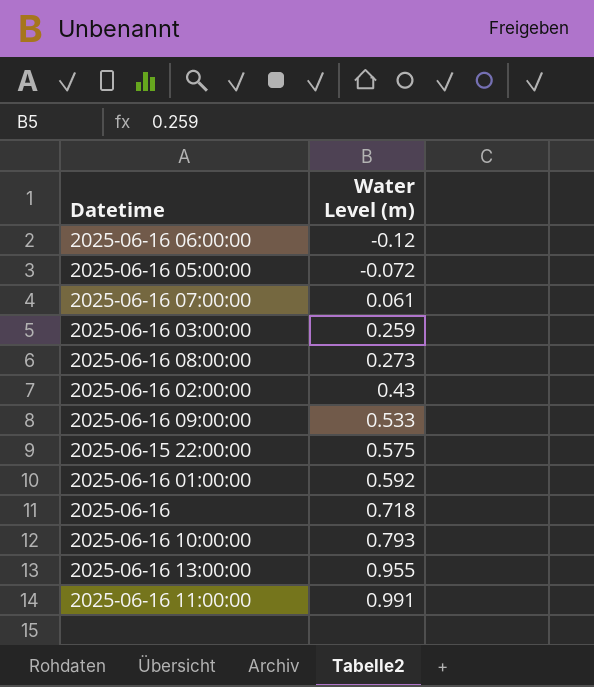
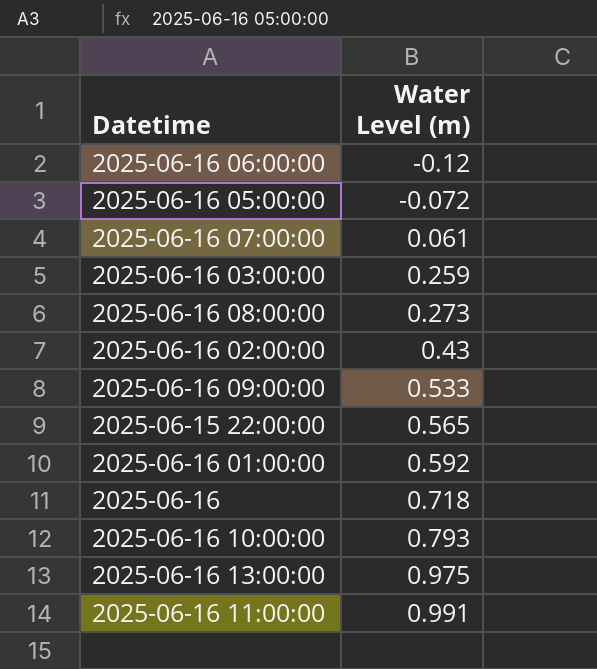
2025-06-15 22:00:00 | Water Level (m): 0.575 -> 0.565
2025-06-16 13:00:00 | Water Level (m): 0.955 -> 0.975

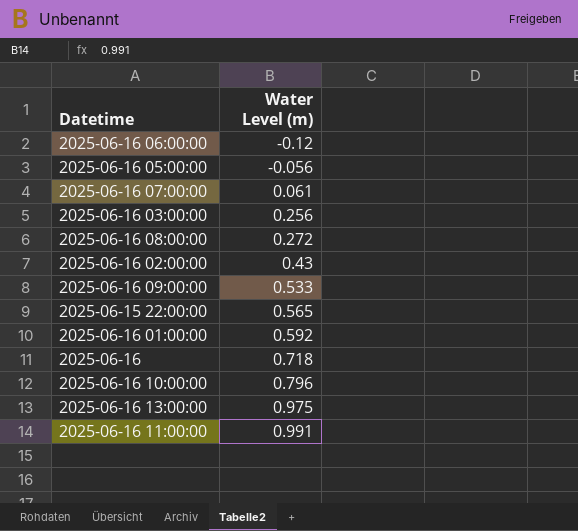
2025-06-16 05:00:00 | Water Level (m): -0.072 -> -0.056
2025-06-16 03:00:00 | Water Level (m): 0.259 -> 0.256
2025-06-16 08:00:00 | Water Level (m): 0.273 -> 0.272
2025-06-16 10:00:00 | Water Level (m): 0.793 -> 0.796

